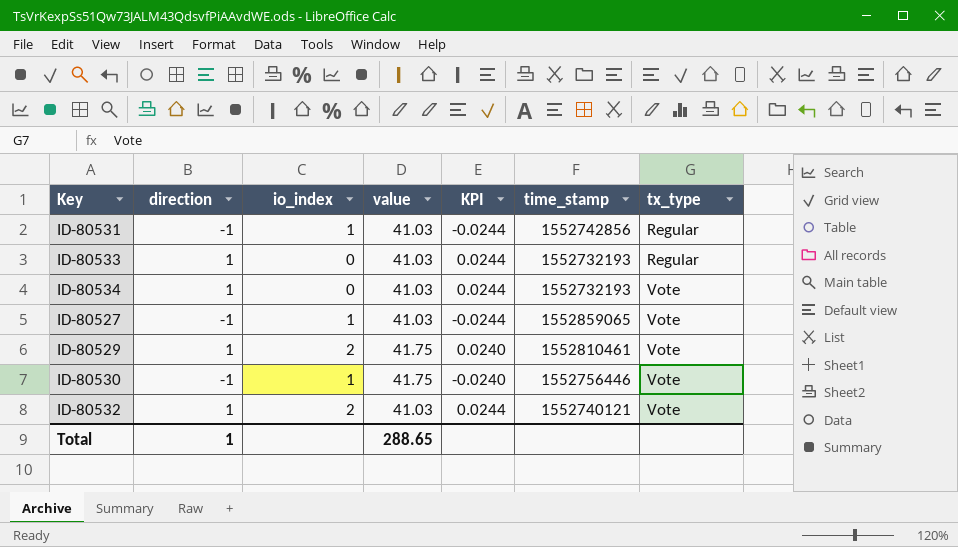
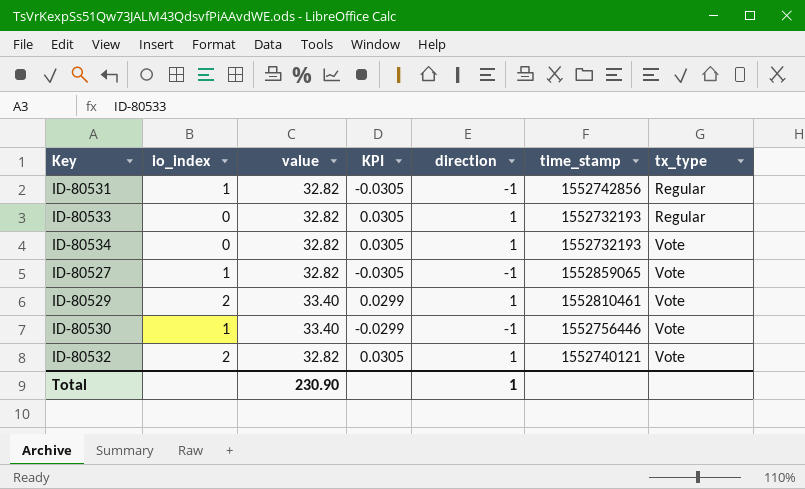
column direction | position: 2 -> 5
ID-80531 | value: 41.03 -> 32.82
ID-80531 | KPI: -0.0244 -> -0.0305
ID-80533 | value: 41.03 -> 32.82
ID-80533 | KPI: 0.0244 -> 0.0305
ID-80534 | value: 41.03 -> 32.82
ID-80534 | KPI: 0.0244 -> 0.0305
ID-80527 | value: 41.03 -> 32.82
ID-80527 | KPI: -0.0244 -> -0.0305
ID-80529 | value: 41.75 -> 33.40
ID-80529 | KPI: 0.0240 -> 0.0299
ID-80530 | value: 41.75 -> 33.40
ID-80530 | KPI: -0.0240 -> -0.0299
ID-80532 | value: 41.03 -> 32.82
ID-80532 | KPI: 0.0244 -> 0.0305
Total | value: 288.65 -> 230.90

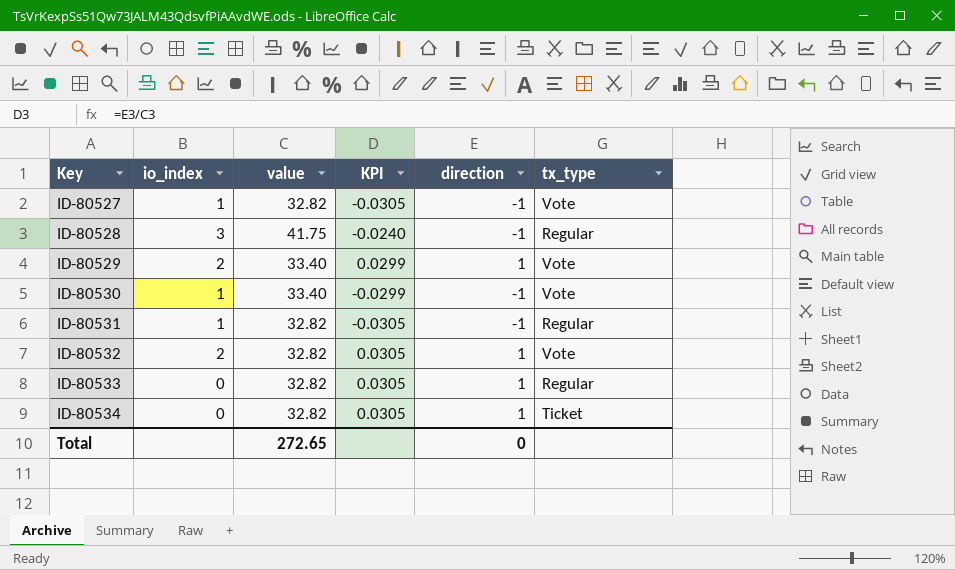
row order: tx_type ascending -> Key ascending
column time_stamp | position: 6 -> none
row ID-80528: none -> 3 | 41.75 | -0.0240 | -1 | Regular
ID-80534 | tx_type: Vote -> Ticket
Total | value: 230.90 -> 272.65
Total | direction: 1 -> 0

